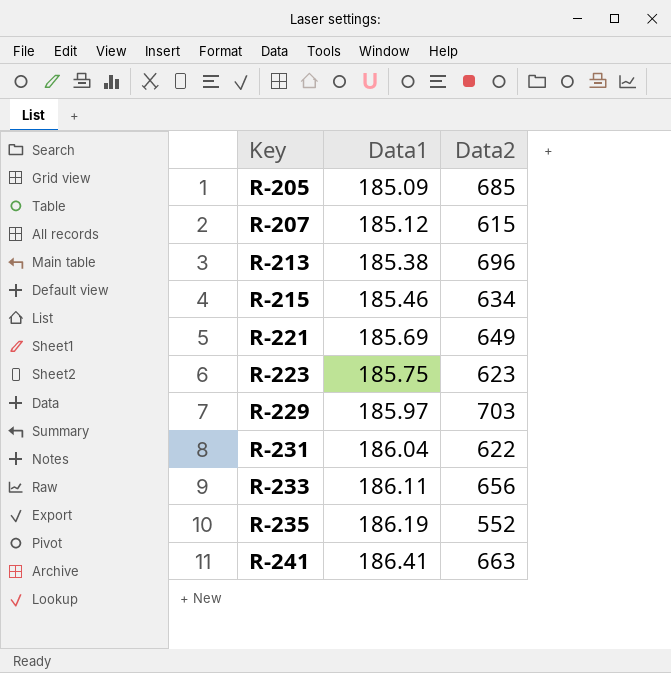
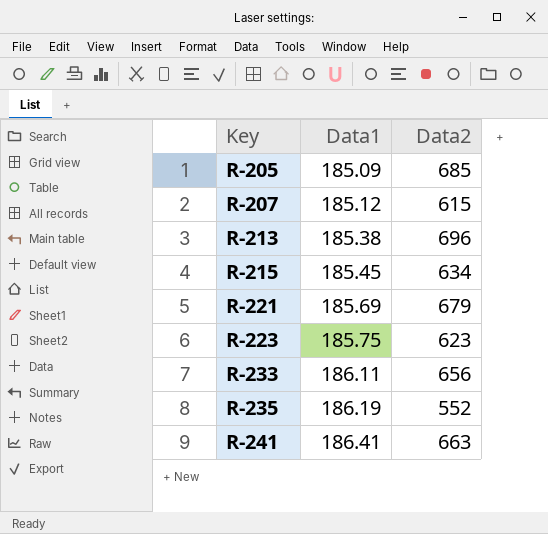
row R-229: 185.97 | 703 -> none
row R-231: 186.04 | 622 -> none
R-215 | Data1: 185.46 -> 185.45
R-221 | Data2: 649 -> 679

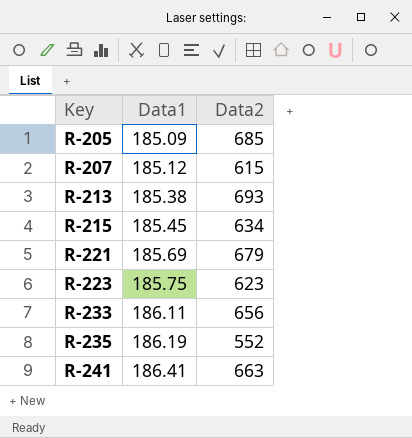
R-213 | Data2: 696 -> 693

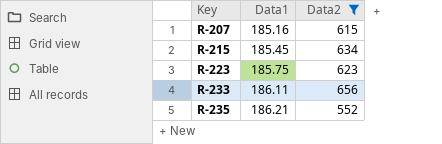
filter: none -> Data2 <= 656
R-207 | Data1: 185.12 -> 185.16
R-235 | Data1: 186.19 -> 186.21

